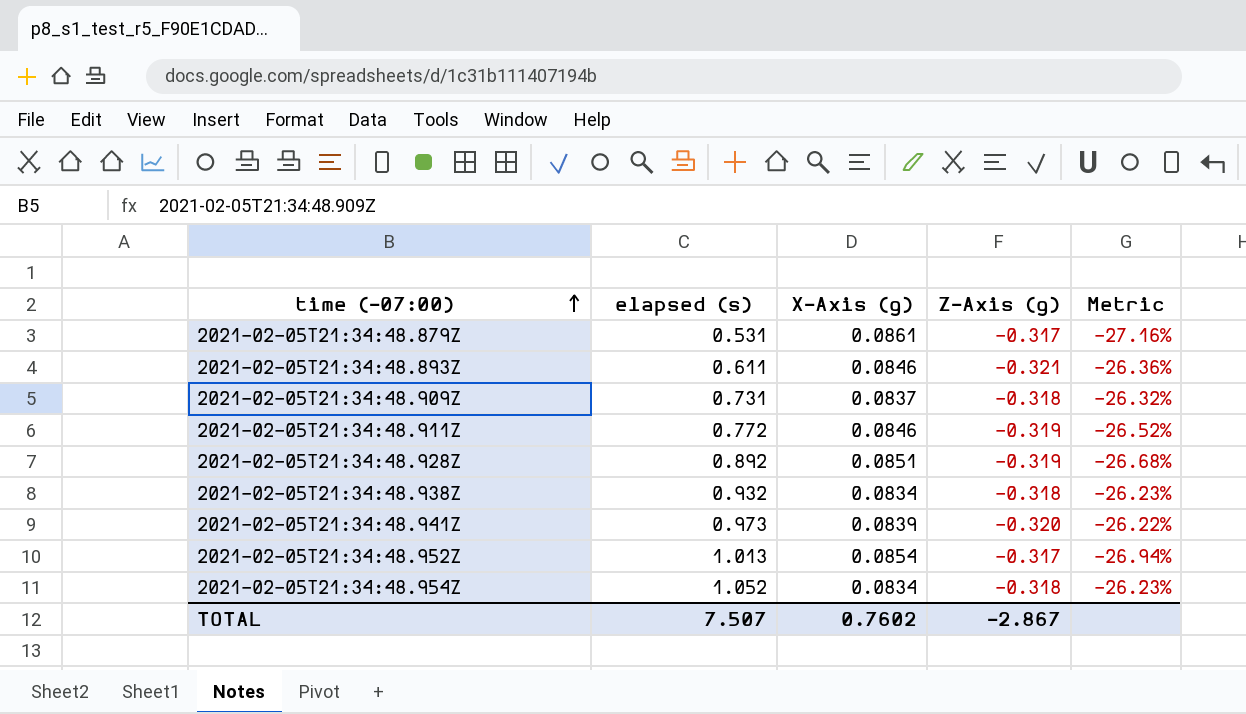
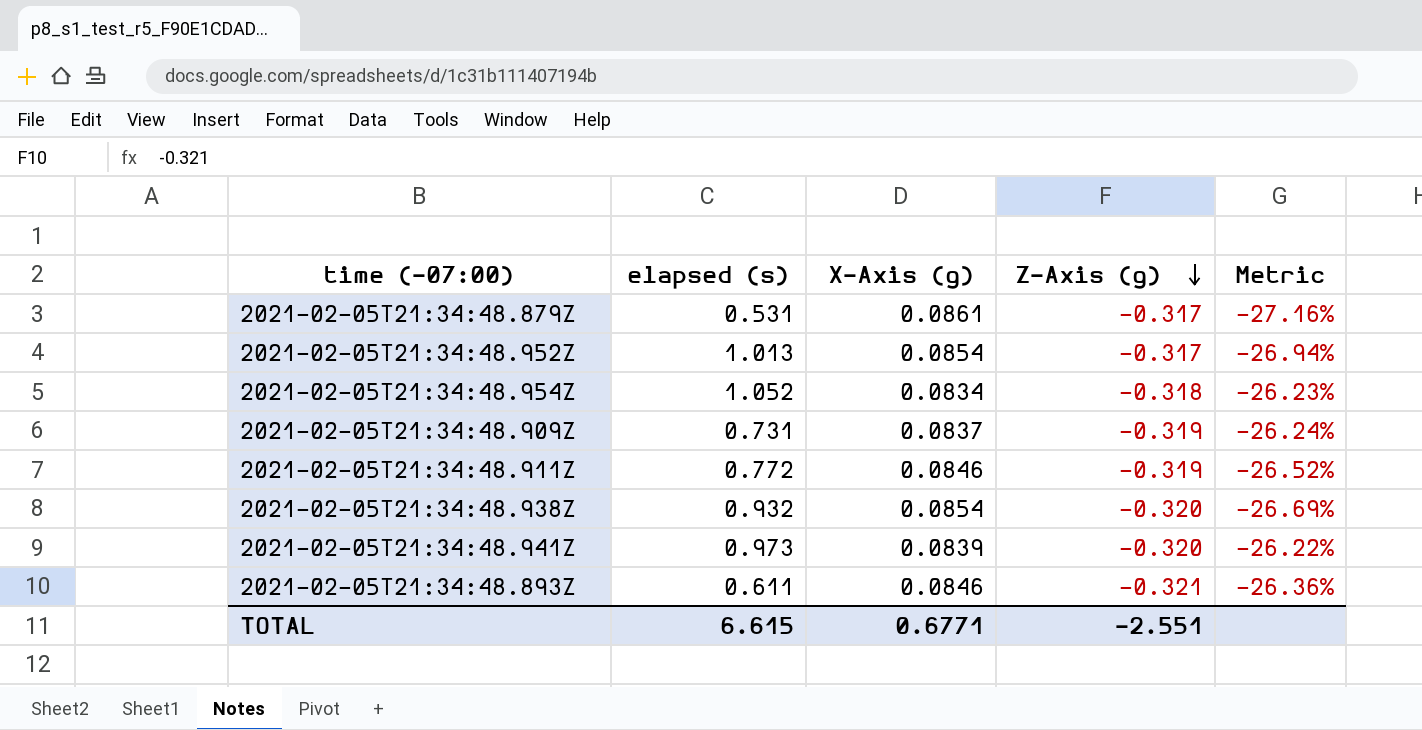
row order: time (-07:00) ascending -> Z-Axis (g) descending
row 2021-02-05T21:34:48.928Z: 0.892 | 0.0851 | -0.319 | -26.68% -> none
2021-02-05T21:34:48.909Z | Z-Axis (g): -0.318 -> -0.319
2021-02-05T21:34:48.909Z | Metric: -26.32% -> -26.24%
2021-02-05T21:34:48.938Z | X-Axis (g): 0.0834 -> 0.0854
2021-02-05T21:34:48.938Z | Z-Axis (g): -0.318 -> -0.320
2021-02-05T21:34:48.938Z | Metric: -26.23% -> -26.69%
TOTAL | elapsed (s): 7.507 -> 6.615
TOTAL | X-Axis (g): 0.7602 -> 0.6771
TOTAL | Z-Axis (g): -2.867 -> -2.551

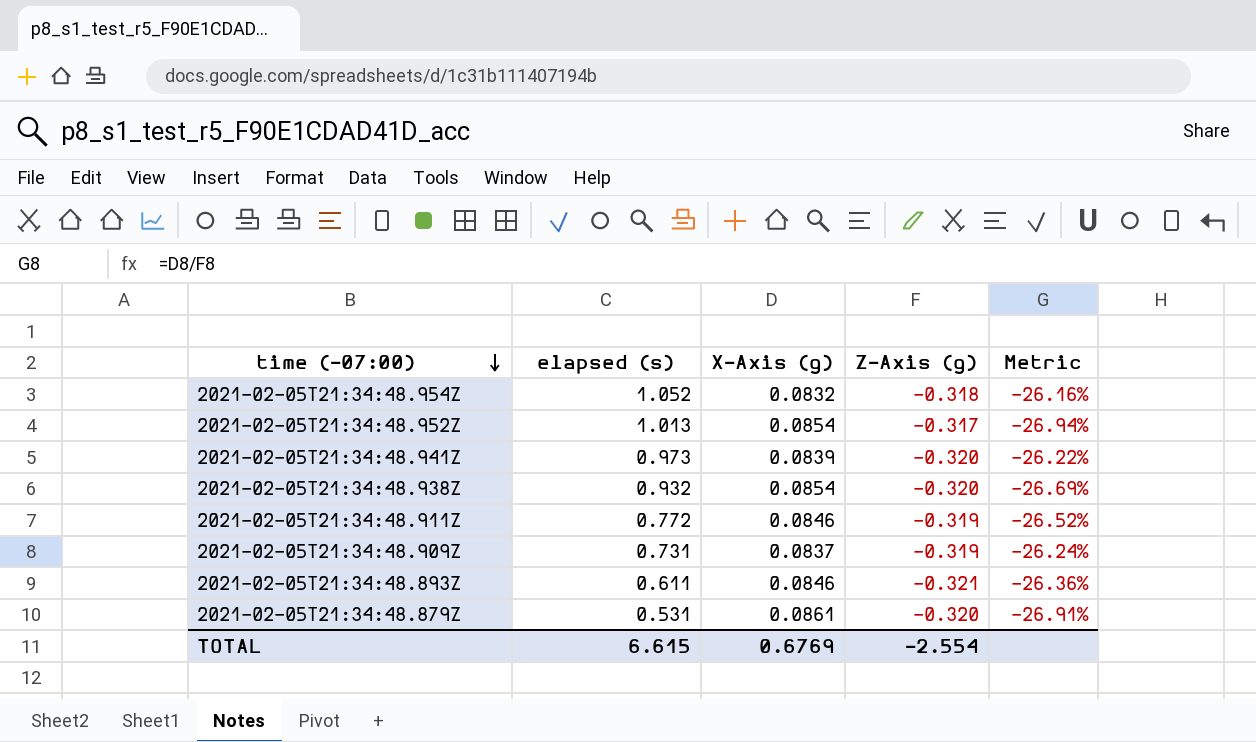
row order: Z-Axis (g) descending -> time (-07:00) descending
2021-02-05T21:34:48.954Z | X-Axis (g): 0.0834 -> 0.0832
2021-02-05T21:34:48.954Z | Metric: -26.23% -> -26.16%
2021-02-05T21:34:48.879Z | Z-Axis (g): -0.317 -> -0.320
2021-02-05T21:34:48.879Z | Metric: -27.16% -> -26.91%
TOTAL | X-Axis (g): 0.6771 -> 0.6769
TOTAL | Z-Axis (g): -2.551 -> -2.554

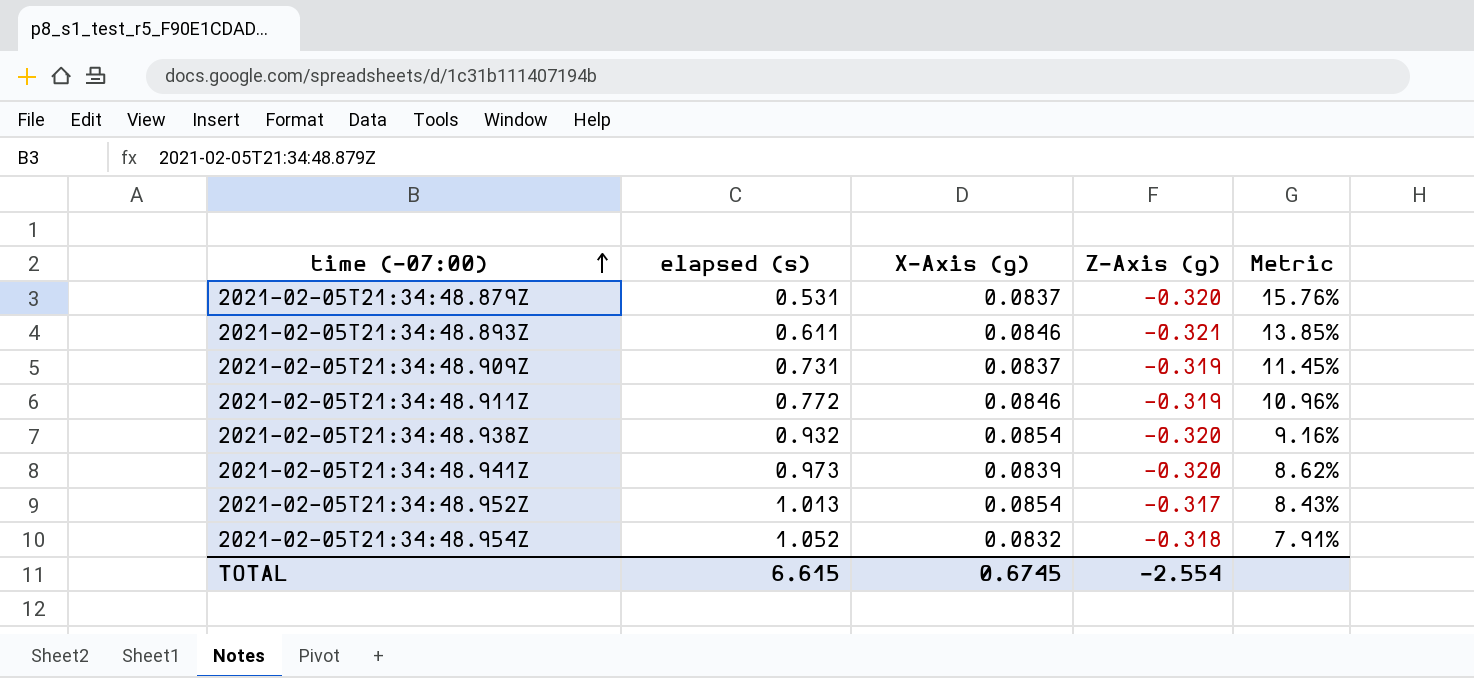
row order: time (-07:00) descending -> time (-07:00) ascending
column Metric | formula: [X-Axis (g)] / [Z-Axis (g)] -> [X-Axis (g)] / [elapsed (s)]
2021-02-05T21:34:48.879Z | X-Axis (g): 0.0861 -> 0.0837
TOTAL | X-Axis (g): 0.6769 -> 0.6745

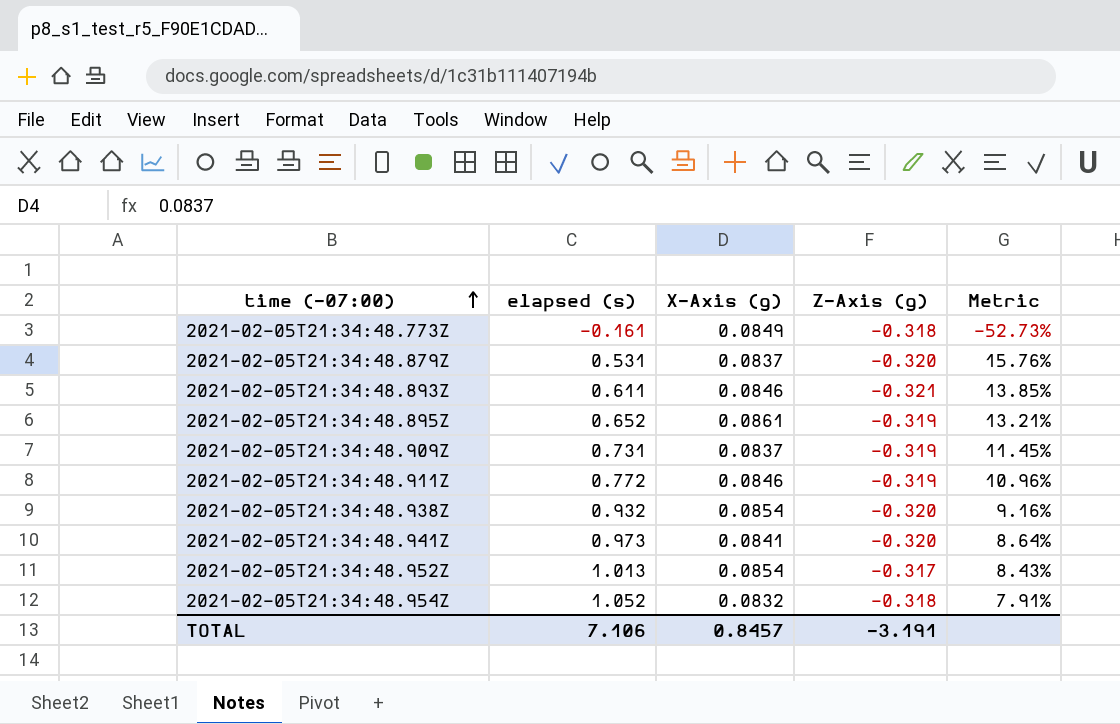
row 2021-02-05T21:34:48.773Z: none -> -0.161 | 0.0849 | -0.318 | -52.73%
row 2021-02-05T21:34:48.895Z: none -> 0.652 | 0.0861 | -0.319 | 13.21%
2021-02-05T21:34:48.941Z | X-Axis (g): 0.0839 -> 0.0841
2021-02-05T21:34:48.941Z | Metric: 8.62% -> 8.64%
TOTAL | elapsed (s): 6.615 -> 7.106
TOTAL | X-Axis (g): 0.6745 -> 0.8457
TOTAL | Z-Axis (g): -2.554 -> -3.191

